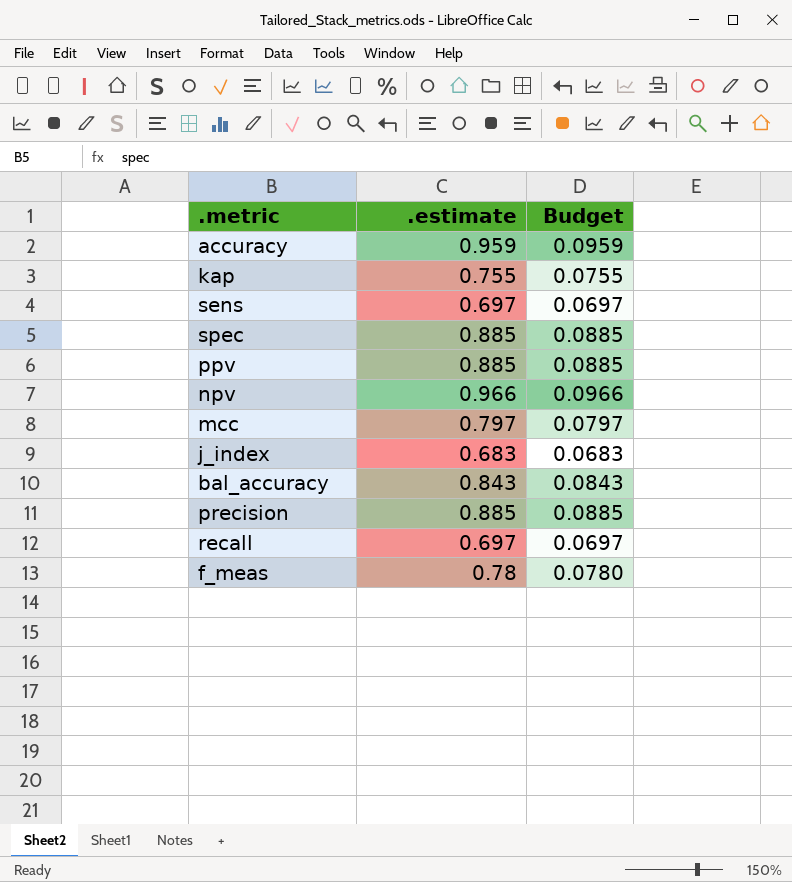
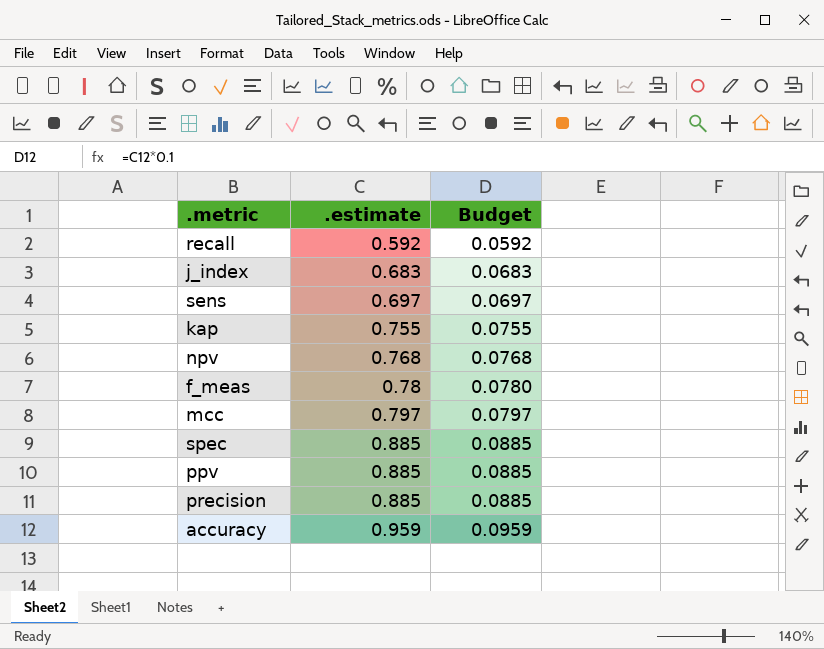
row order: none -> .estimate ascending
row bal_accuracy: 0.843 | 0.0843 -> none
recall | .estimate: 0.697 -> 0.592
recall | Budget: 0.0697 -> 0.0592
npv | .estimate: 0.966 -> 0.768
npv | Budget: 0.0966 -> 0.0768

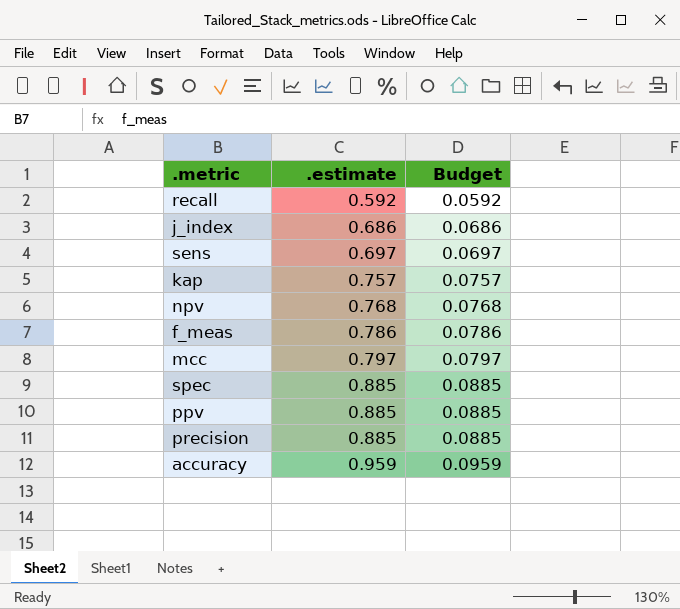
j_index | .estimate: 0.683 -> 0.686
j_index | Budget: 0.0683 -> 0.0686
kap | .estimate: 0.755 -> 0.757
kap | Budget: 0.0755 -> 0.0757
f_meas | .estimate: 0.78 -> 0.786
f_meas | Budget: 0.0780 -> 0.0786

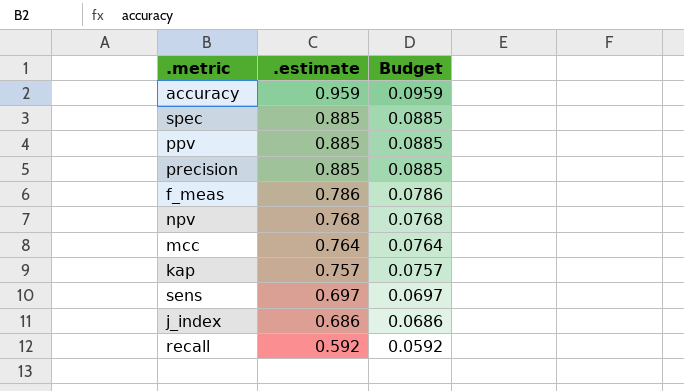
row order: .estimate ascending -> .estimate descending
mcc | .estimate: 0.797 -> 0.764
mcc | Budget: 0.0797 -> 0.0764

